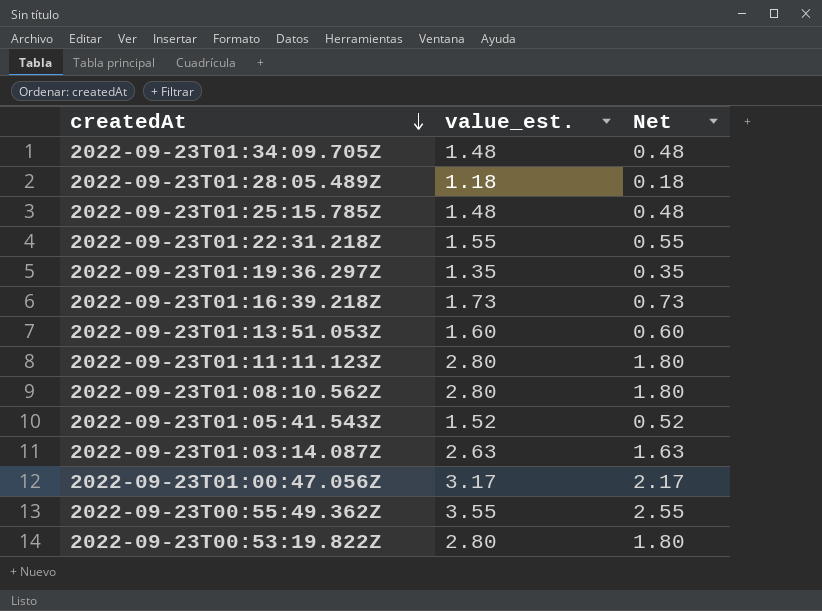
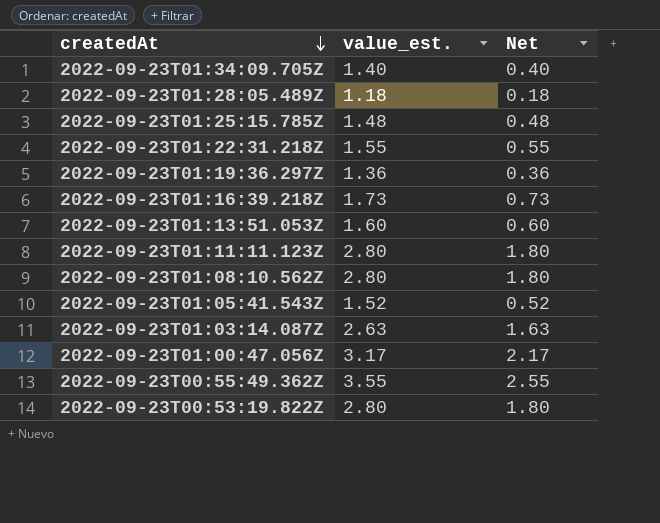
2022-09-23T01:34:09.705Z | value_est.: 1.48 -> 1.40
2022-09-23T01:34:09.705Z | Net: 0.48 -> 0.40
2022-09-23T01:19:36.297Z | value_est.: 1.35 -> 1.36
2022-09-23T01:19:36.297Z | Net: 0.35 -> 0.36

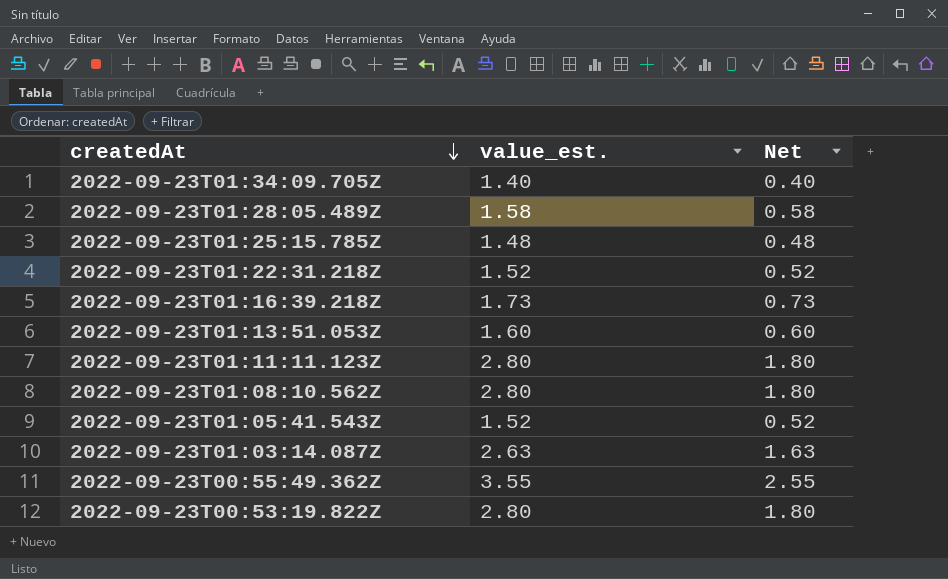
row 2022-09-23T01:19:36.297Z: 1.36 | 0.36 -> none
row 2022-09-23T01:00:47.056Z: 3.17 | 2.17 -> none
2022-09-23T01:28:05.489Z | value_est.: 1.18 -> 1.58
2022-09-23T01:28:05.489Z | Net: 0.18 -> 0.58
2022-09-23T01:22:31.218Z | value_est.: 1.55 -> 1.52
2022-09-23T01:22:31.218Z | Net: 0.55 -> 0.52

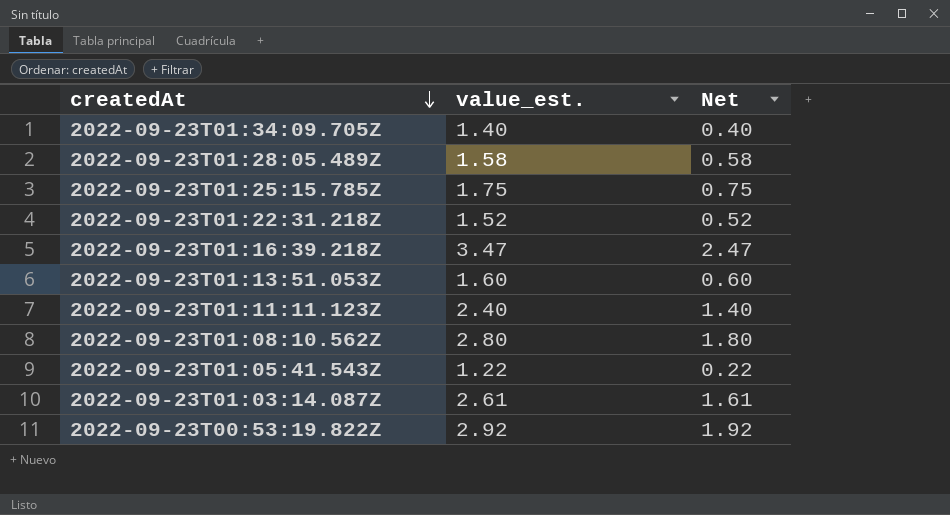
row 2022-09-23T00:55:49.362Z: 3.55 | 2.55 -> none
2022-09-23T01:25:15.785Z | value_est.: 1.48 -> 1.75
2022-09-23T01:25:15.785Z | Net: 0.48 -> 0.75
2022-09-23T01:16:39.218Z | value_est.: 1.73 -> 3.47
2022-09-23T01:16:39.218Z | Net: 0.73 -> 2.47
2022-09-23T01:11:11.123Z | value_est.: 2.80 -> 2.40
2022-09-23T01:11:11.123Z | Net: 1.80 -> 1.40
2022-09-23T01:05:41.543Z | value_est.: 1.52 -> 1.22
2022-09-23T01:05:41.543Z | Net: 0.52 -> 0.22
2022-09-23T01:03:14.087Z | value_est.: 2.63 -> 2.61
2022-09-23T01:03:14.087Z | Net: 1.63 -> 1.61
2022-09-23T00:53:19.822Z | value_est.: 2.80 -> 2.92
2022-09-23T00:53:19.822Z | Net: 1.80 -> 1.92

